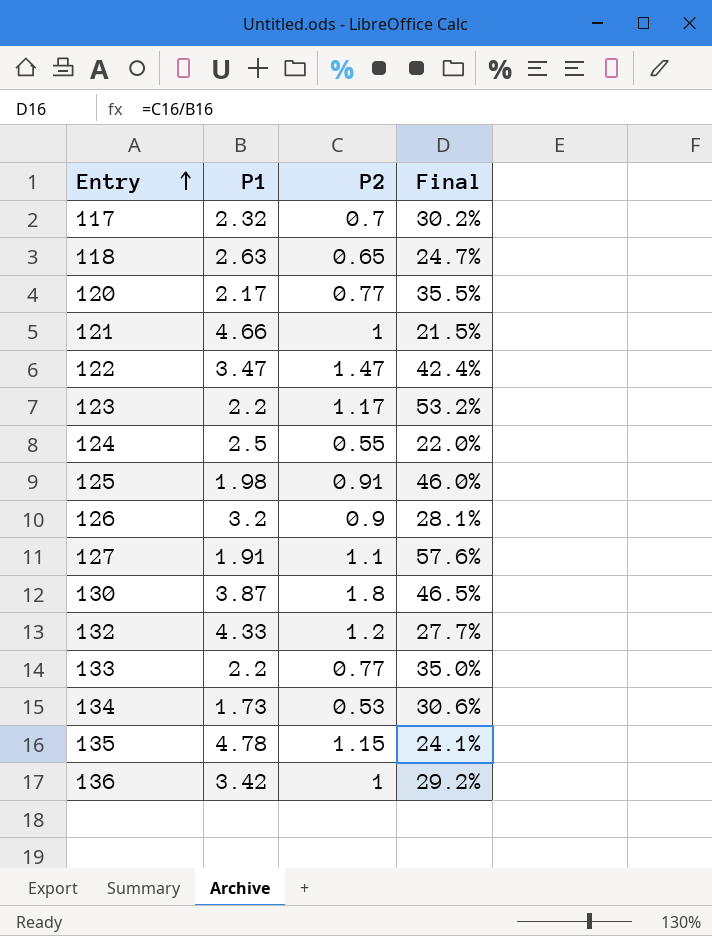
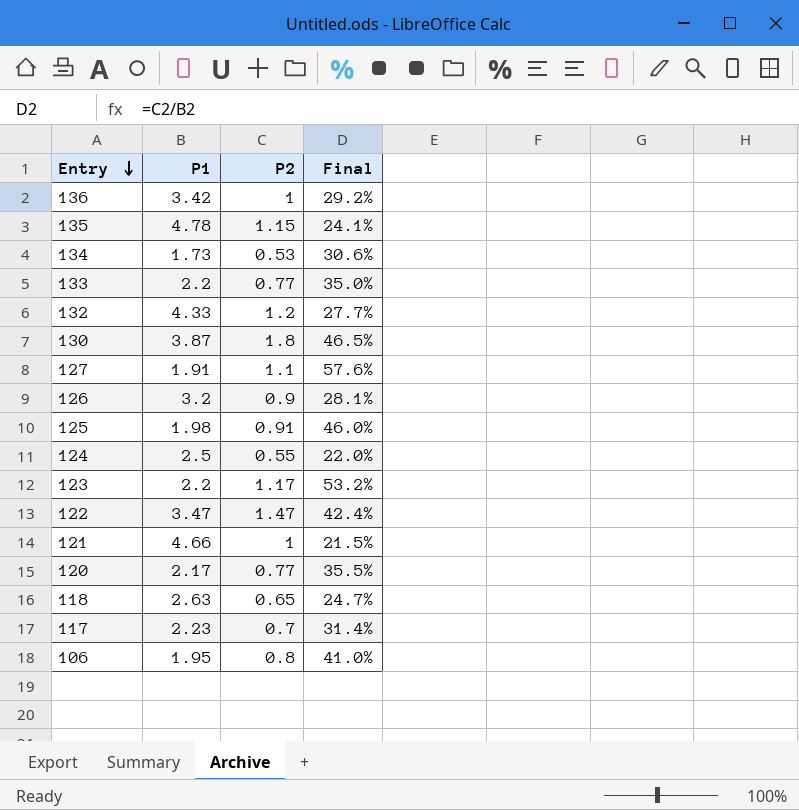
row order: Entry ascending -> Entry descending
117 | P1: 2.32 -> 2.23
117 | Final: 30.2% -> 31.4%
row 106: none -> 1.95 | 0.8 | 41.0%

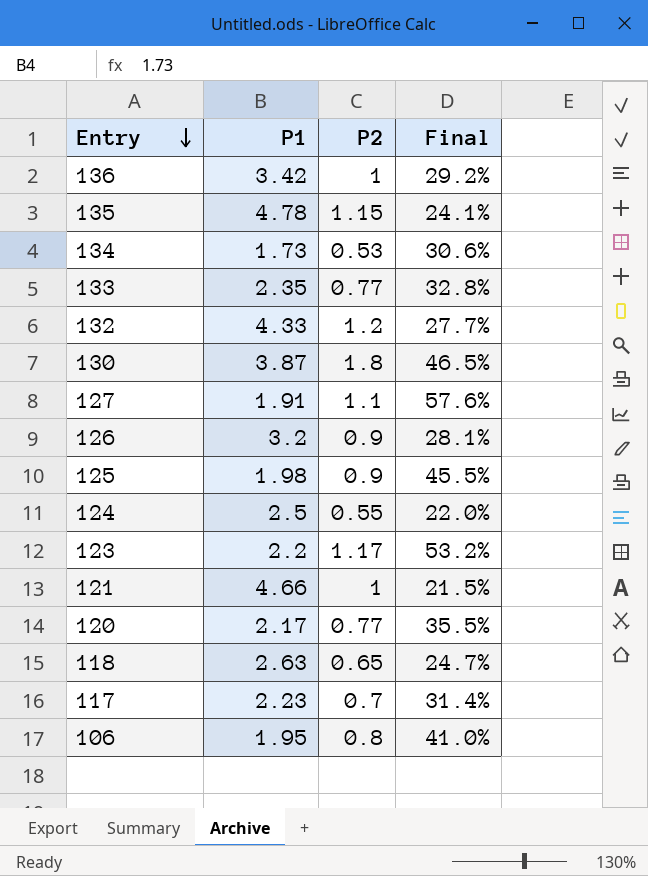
row 122: 3.47 | 1.47 | 42.4% -> none
133 | P1: 2.2 -> 2.35
133 | Final: 35.0% -> 32.8%
125 | P2: 0.91 -> 0.9
125 | Final: 46.0% -> 45.5%

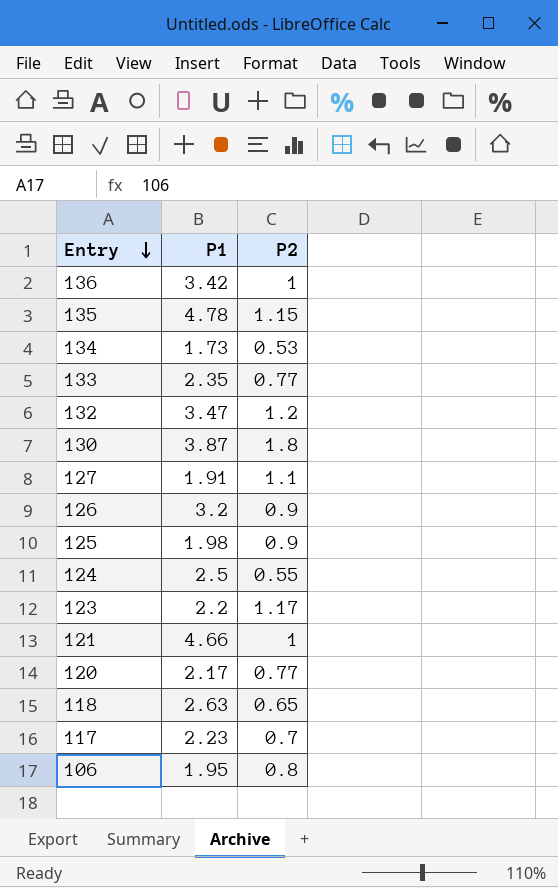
column Final | formula: [P2] / [P1] -> none
132 | P1: 4.33 -> 3.47

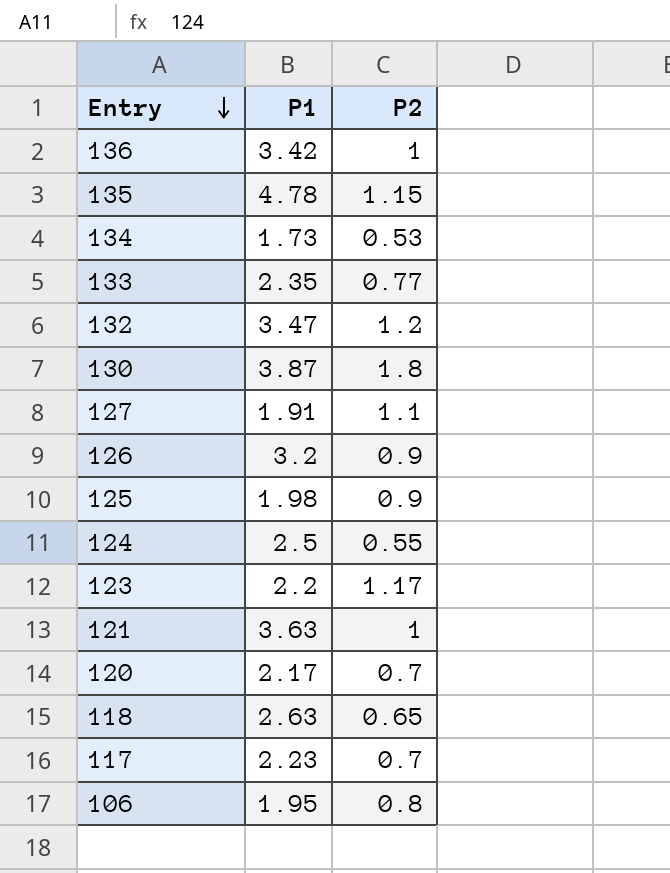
121 | P1: 4.66 -> 3.63
120 | P2: 0.77 -> 0.7

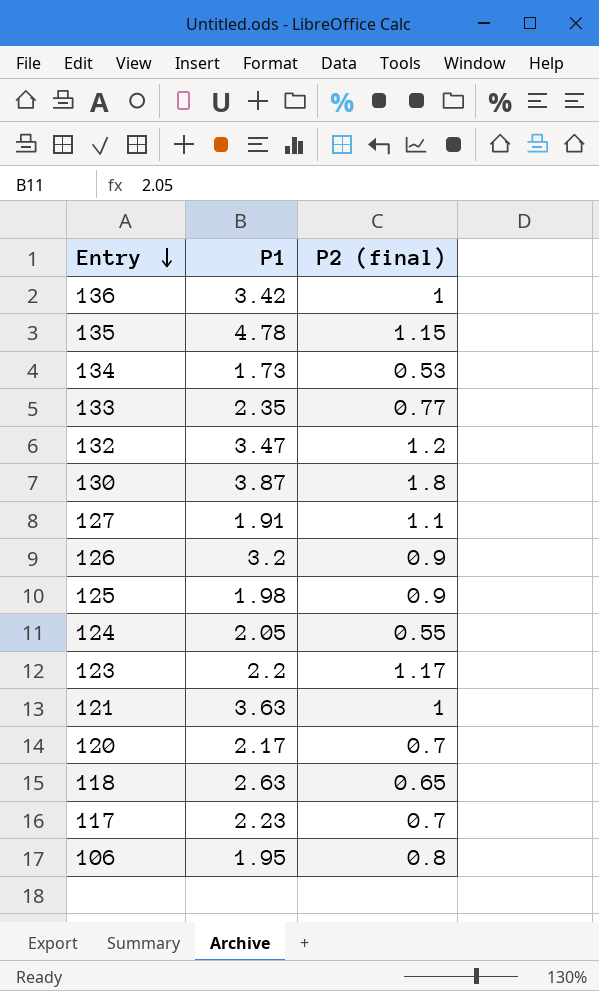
column name: P2 -> P2 (final)
124 | P1: 2.5 -> 2.05

